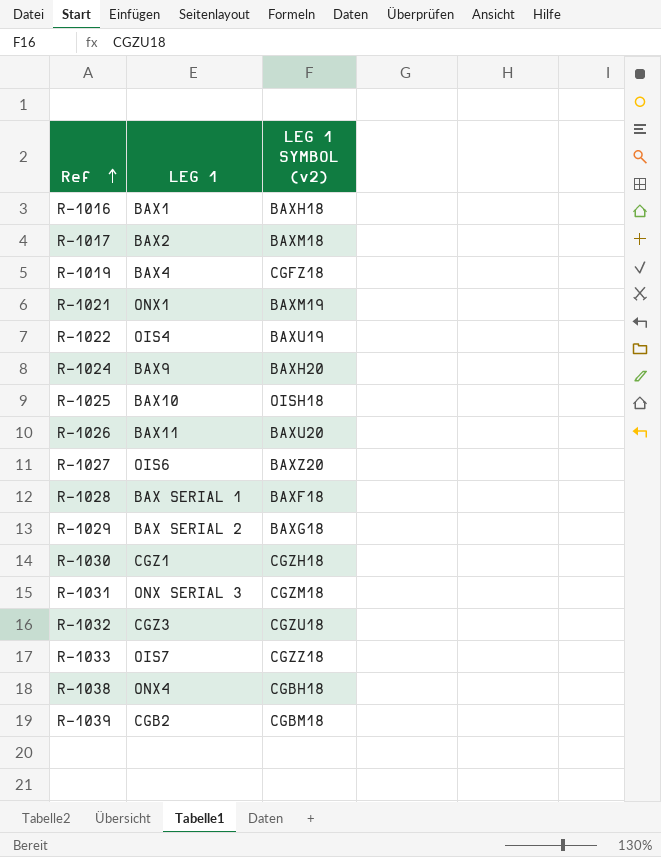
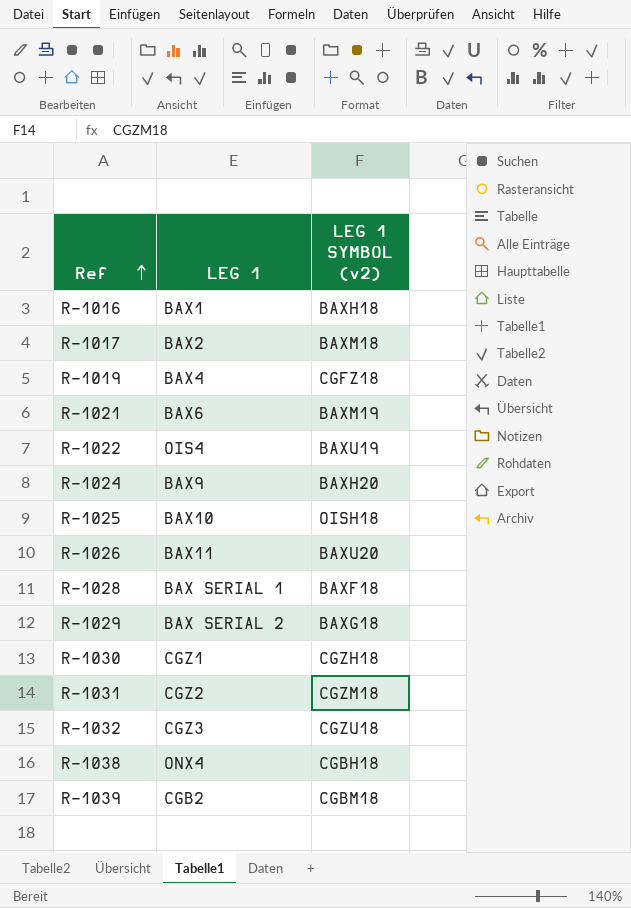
row R-1027: OIS6 | BAXZ20 -> none
row R-1033: OIS7 | CGZZ18 -> none
R-1021 | LEG 1: ONX1 -> BAX6
R-1031 | LEG 1: ONX SERIAL 3 -> CGZ2

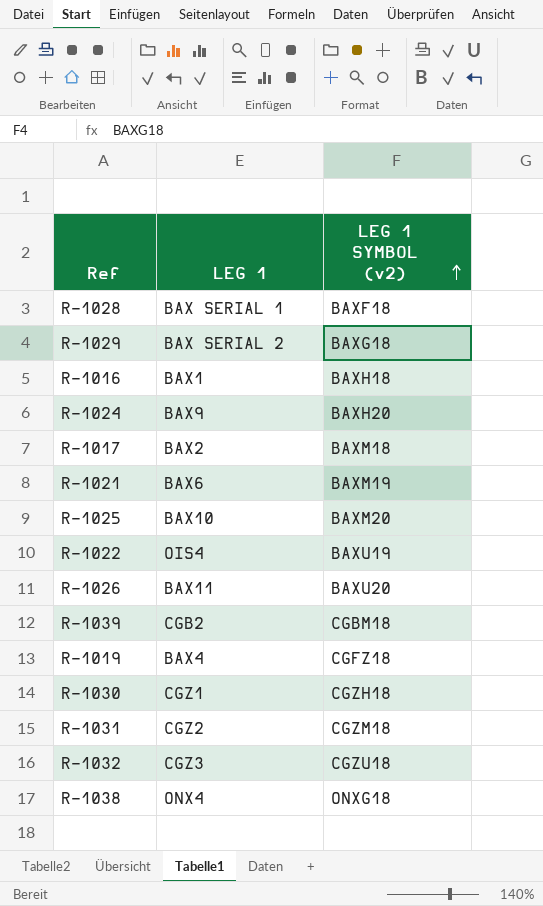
row order: Ref ascending -> LEG 1 SYMBOL (v2) ascending
R-1025 | LEG 1 SYMBOL (v2): OISH18 -> BAXM20
R-1038 | LEG 1 SYMBOL (v2): CGBH18 -> ONXG18

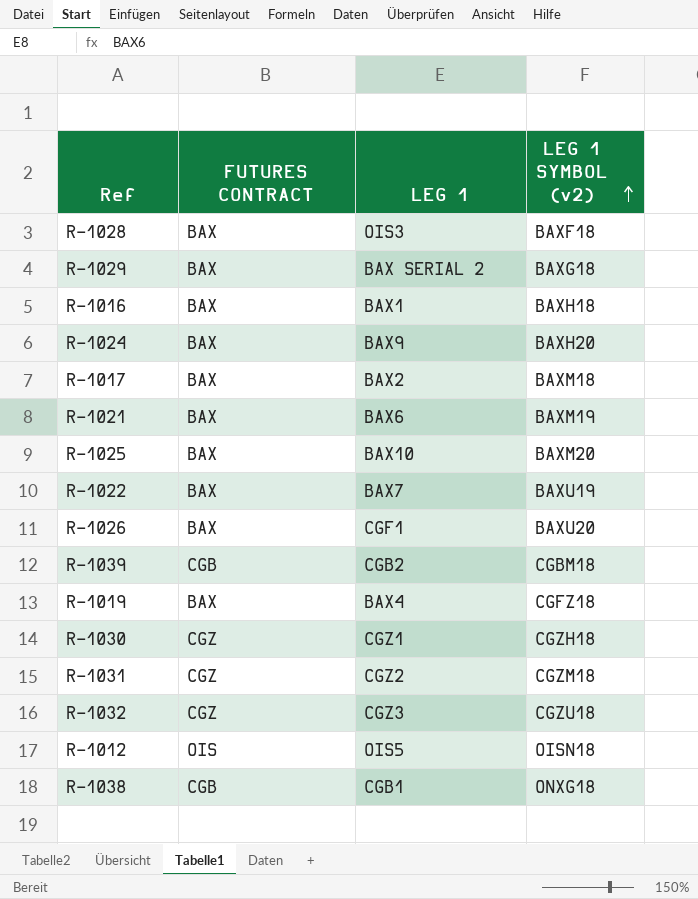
column FUTURES CONTRACT | position: none -> 2
R-1028 | LEG 1: BAX SERIAL 1 -> OIS3
R-1022 | LEG 1: OIS4 -> BAX7
R-1026 | LEG 1: BAX11 -> CGF1
row R-1012: none -> OIS | OIS5 | OISN18
R-1038 | LEG 1: ONX4 -> CGB1

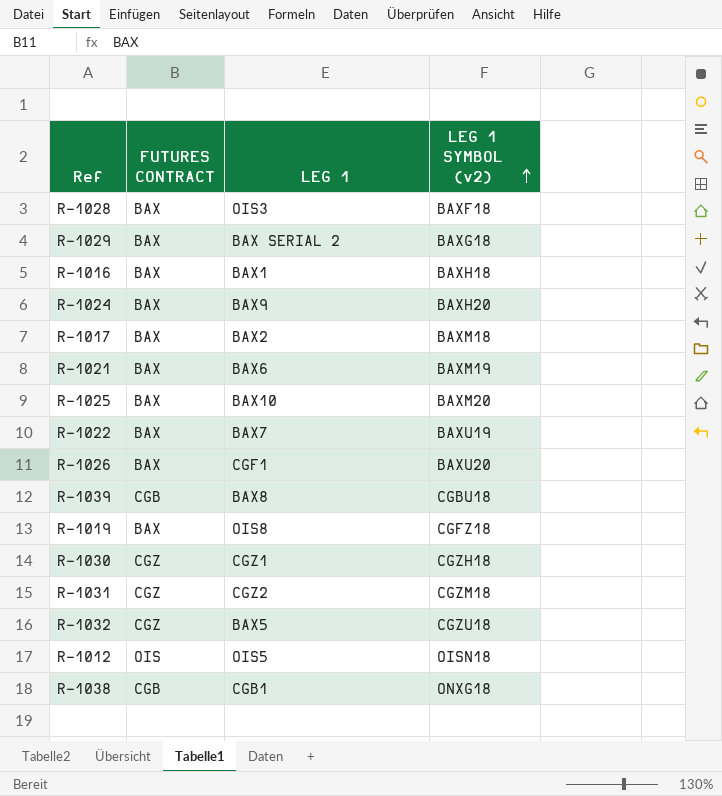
R-1039 | LEG 1: CGB2 -> BAX8
R-1039 | LEG 1 SYMBOL (v2): CGBM18 -> CGBU18
R-1019 | LEG 1: BAX4 -> OIS8
R-1032 | LEG 1: CGZ3 -> BAX5

